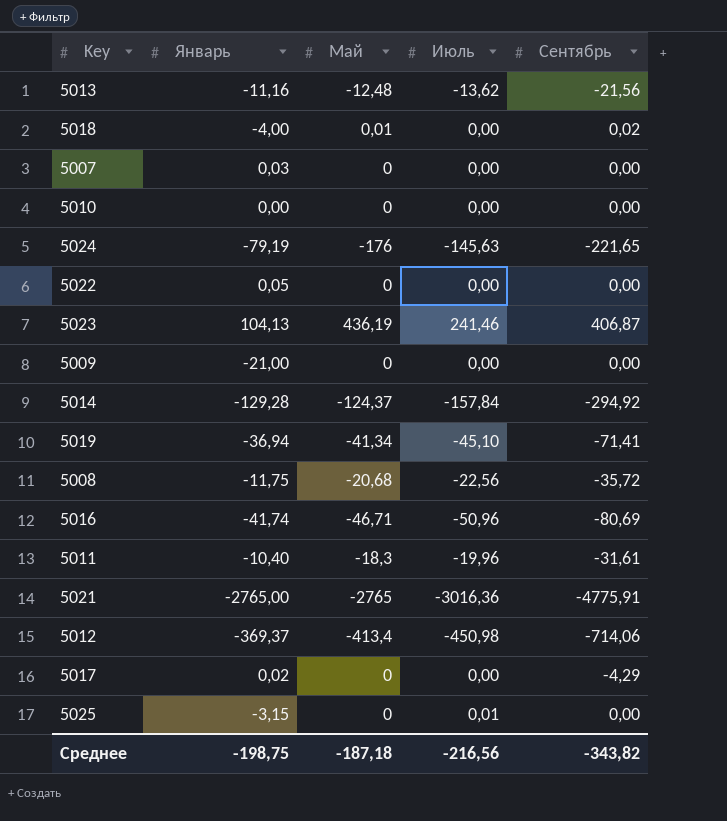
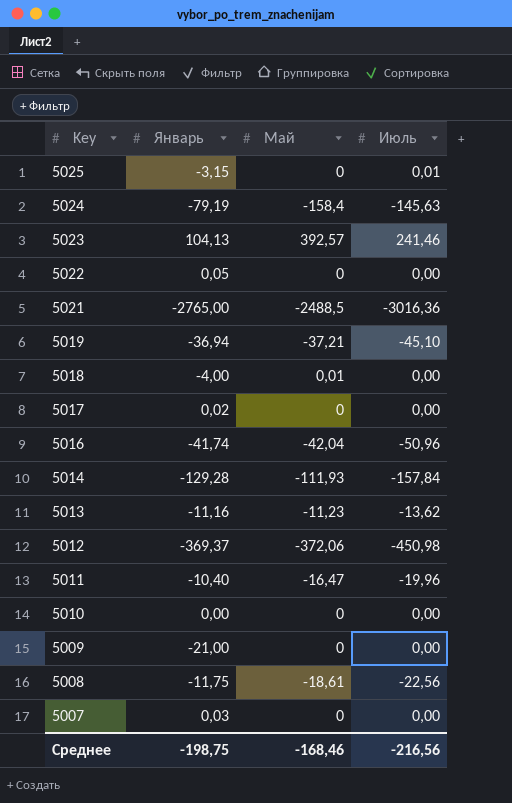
row order: none -> Key descending
column Сентябрь | position: 5 -> none
5024 | Май: -176 -> -158,4
5023 | Май: 436,19 -> 392,57
5021 | Май: -2765 -> -2488,5
5019 | Май: -41,34 -> -37,21
5016 | Май: -46,71 -> -42,04
5014 | Май: -124,37 -> -111,93
5013 | Май: -12,48 -> -11,23
5012 | Май: -413,4 -> -372,06
5011 | Май: -18,3 -> -16,47
5008 | Май: -20,68 -> -18,61
Среднее | Май: -187,18 -> -168,46

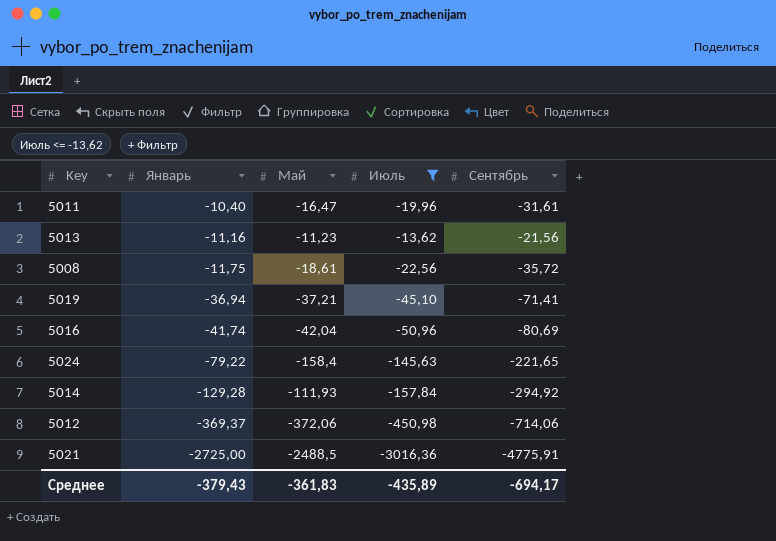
filter: none -> Июль <= -13,62
row order: Key descending -> Январь descending
column Сентябрь | position: none -> 5
5024 | Январь: -79,19 -> -79,22
5021 | Январь: -2765,00 -> -2725,00
Среднее | Январь: -198,75 -> -379,43
Среднее | Май: -168,46 -> -361,83
Среднее | Июль: -216,56 -> -435,89

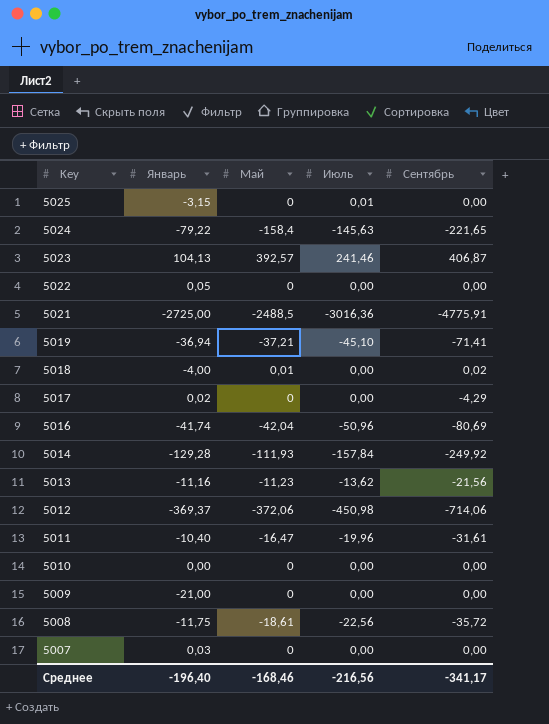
filter: Июль <= -13,62 -> none
row order: Январь descending -> Key descending
5014 | Сентябрь: -294,92 -> -249,92
Среднее | Январь: -379,43 -> -196,40
Среднее | Май: -361,83 -> -168,46
Среднее | Июль: -435,89 -> -216,56
Среднее | Сентябрь: -694,17 -> -341,17

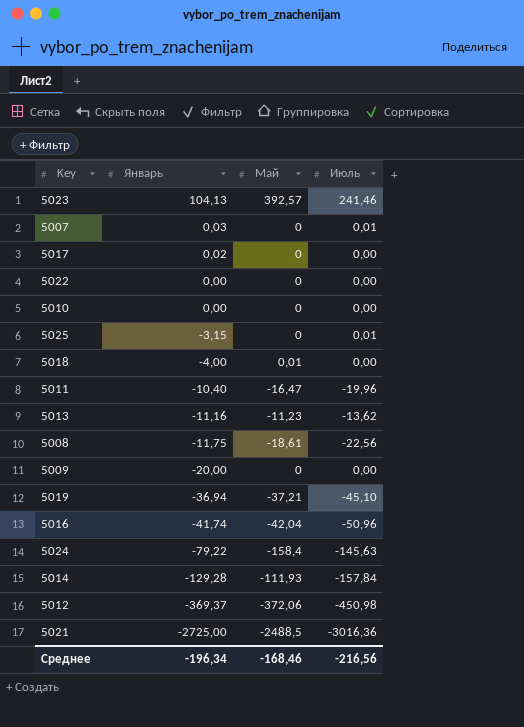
row order: Key descending -> Январь descending
column Сентябрь | position: 5 -> none
5007 | Июль: 0,00 -> 0,01
5022 | Январь: 0,05 -> 0,00
5009 | Январь: -21,00 -> -20,00
Среднее | Январь: -196,40 -> -196,34

